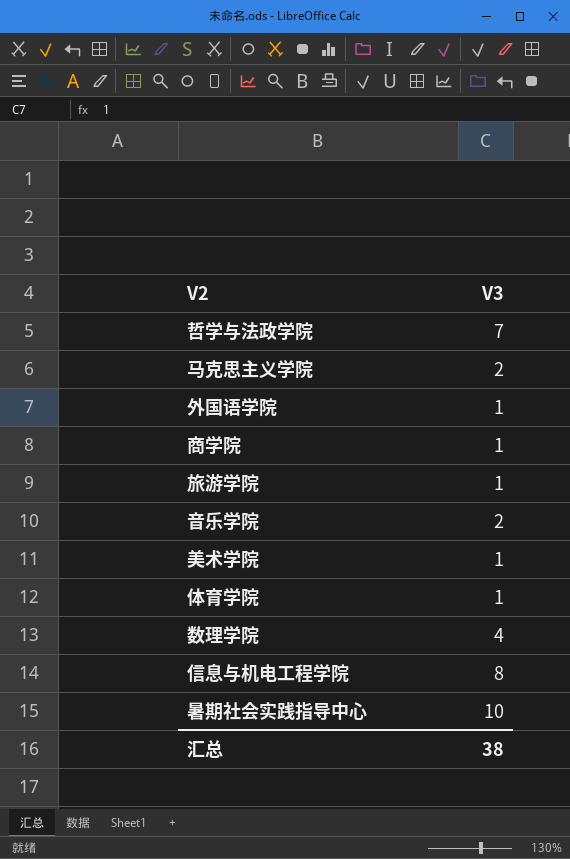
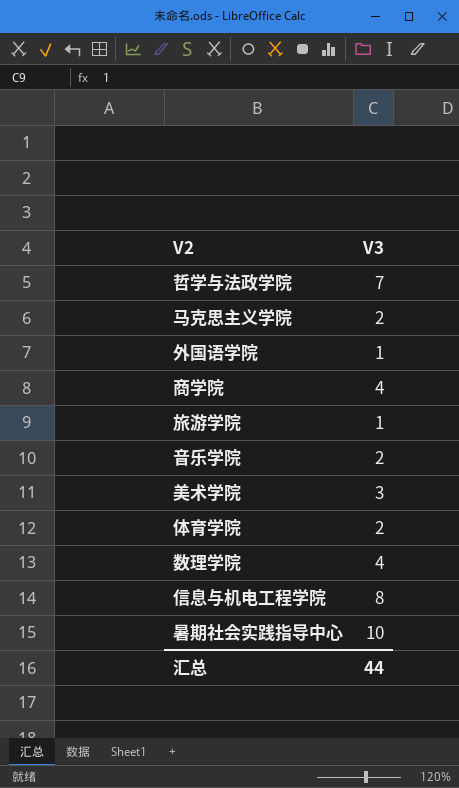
商学院 | V3: 1 -> 4
美术学院 | V3: 1 -> 3
体育学院 | V3: 1 -> 2
汇总 | V3: 38 -> 44

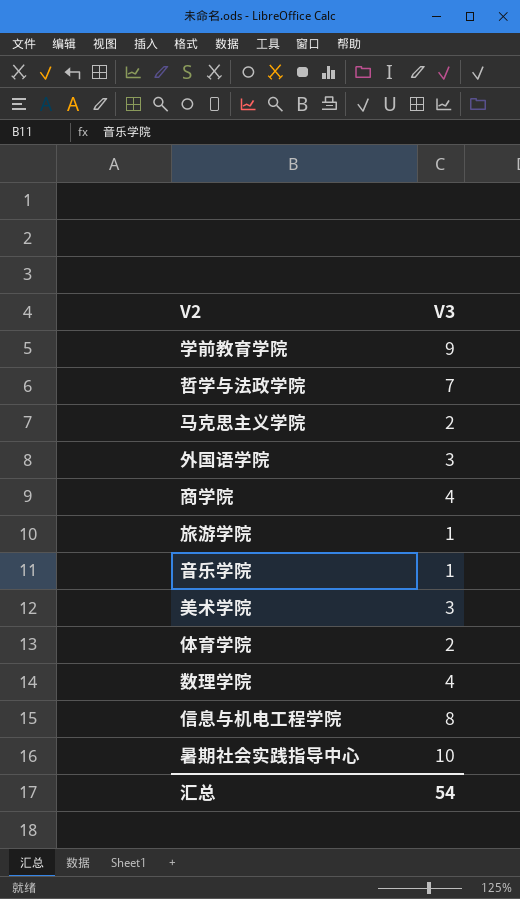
row 学前教育学院: none -> 9
外国语学院 | V3: 1 -> 3
音乐学院 | V3: 2 -> 1
汇总 | V3: 44 -> 54

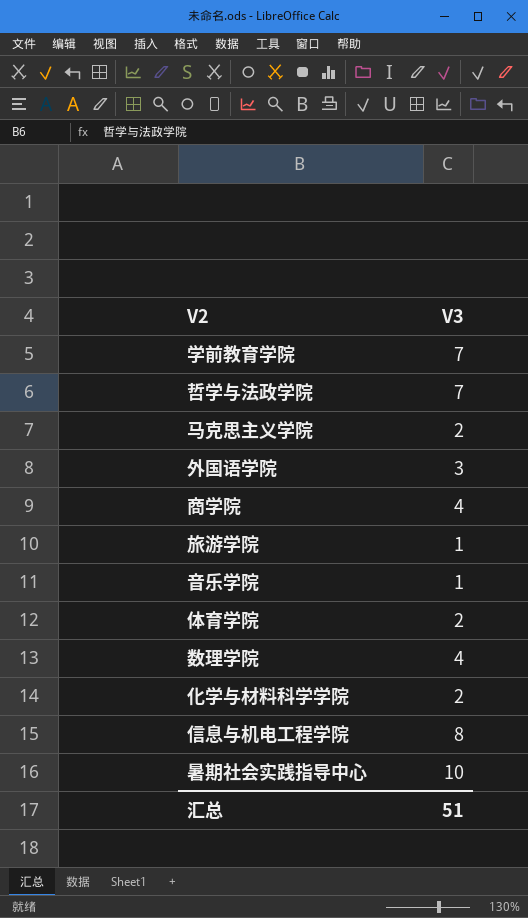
row 美术学院: 3 -> none
学前教育学院 | V3: 9 -> 7
row 化学与材料科学学院: none -> 2
汇总 | V3: 54 -> 51

